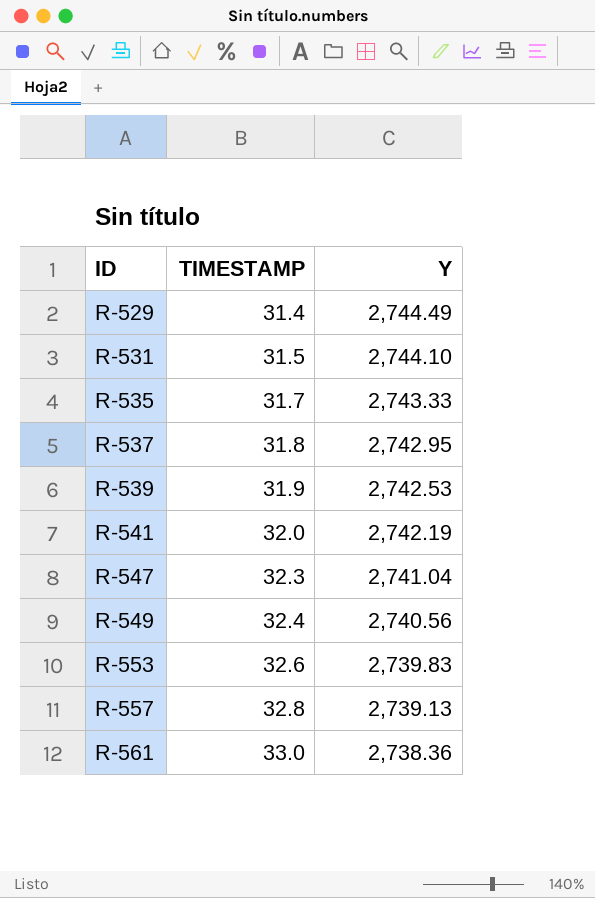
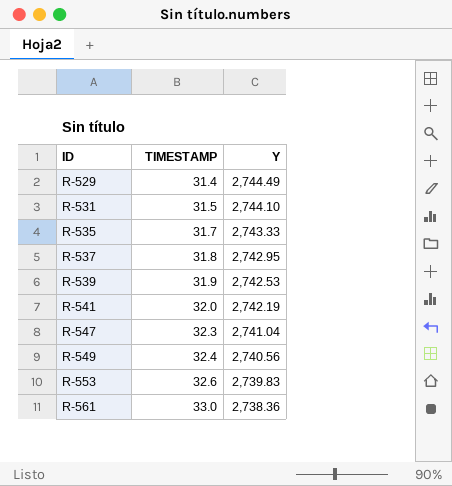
row R-557: 32.8 | 2,739.13 -> none

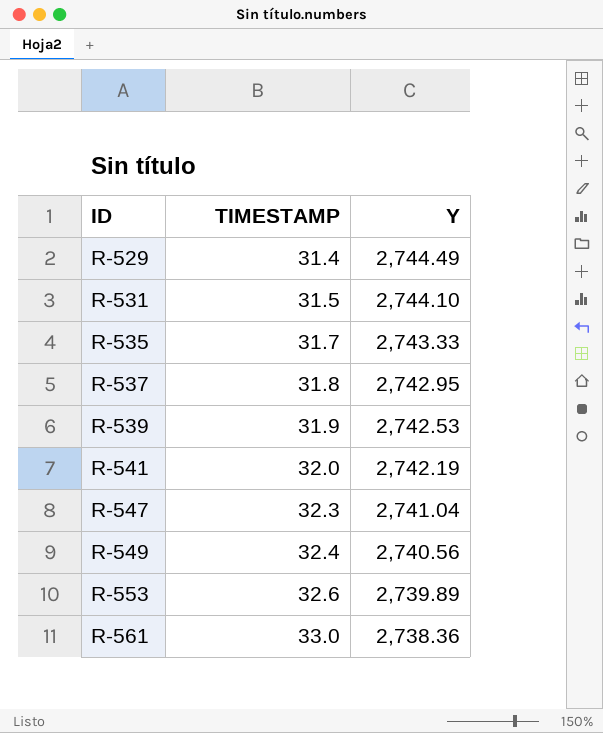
R-553 | Y: 2,739.83 -> 2,739.89

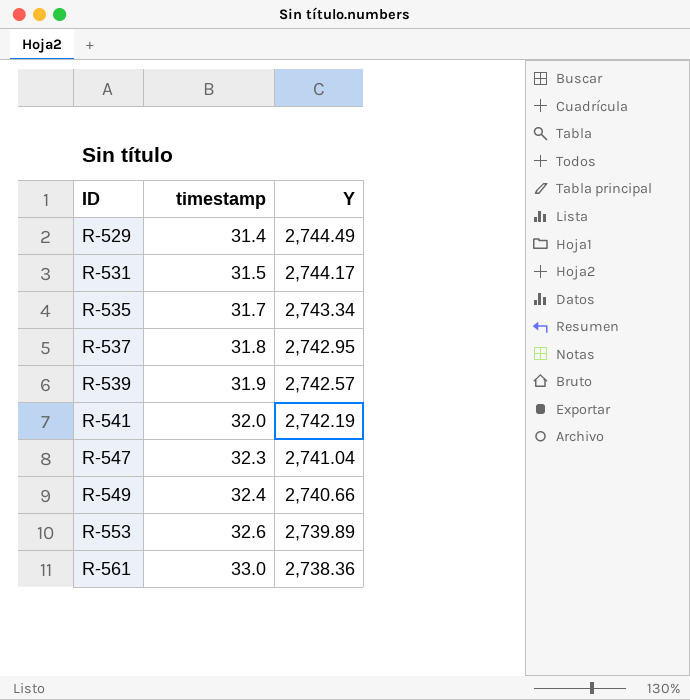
column name: TIMESTAMP -> timestamp
R-531 | Y: 2,744.10 -> 2,744.17
R-535 | Y: 2,743.33 -> 2,743.34
R-539 | Y: 2,742.53 -> 2,742.57
R-549 | Y: 2,740.56 -> 2,740.66

